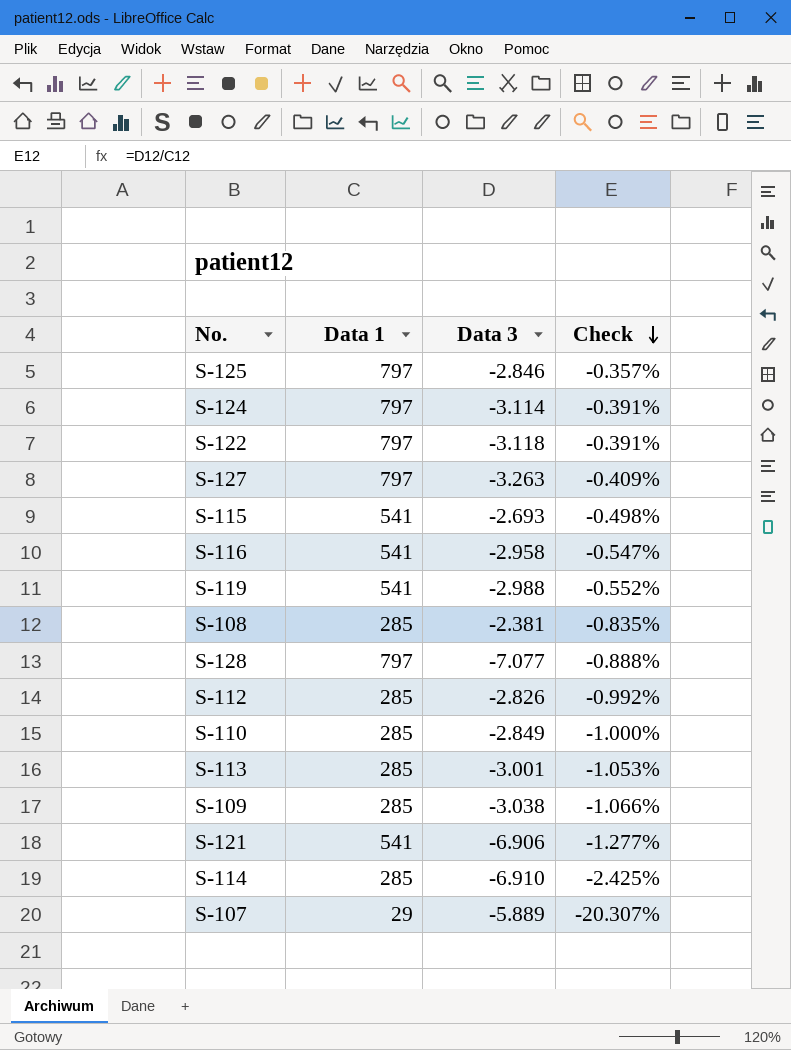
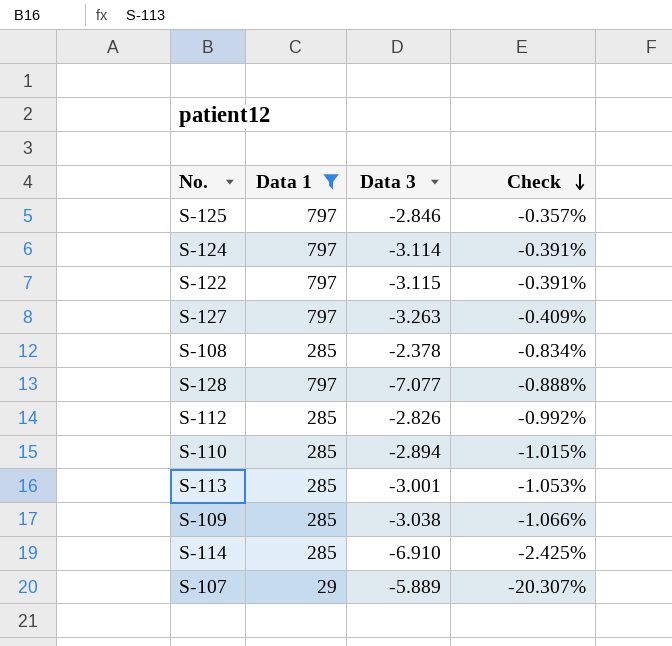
filter: none -> Data 1 != 541
S-122 | Data 3: -3.118 -> -3.115
S-108 | Data 3: -2.381 -> -2.378
S-108 | Check: -0.835% -> -0.834%
S-110 | Data 3: -2.849 -> -2.894
S-110 | Check: -1.000% -> -1.015%

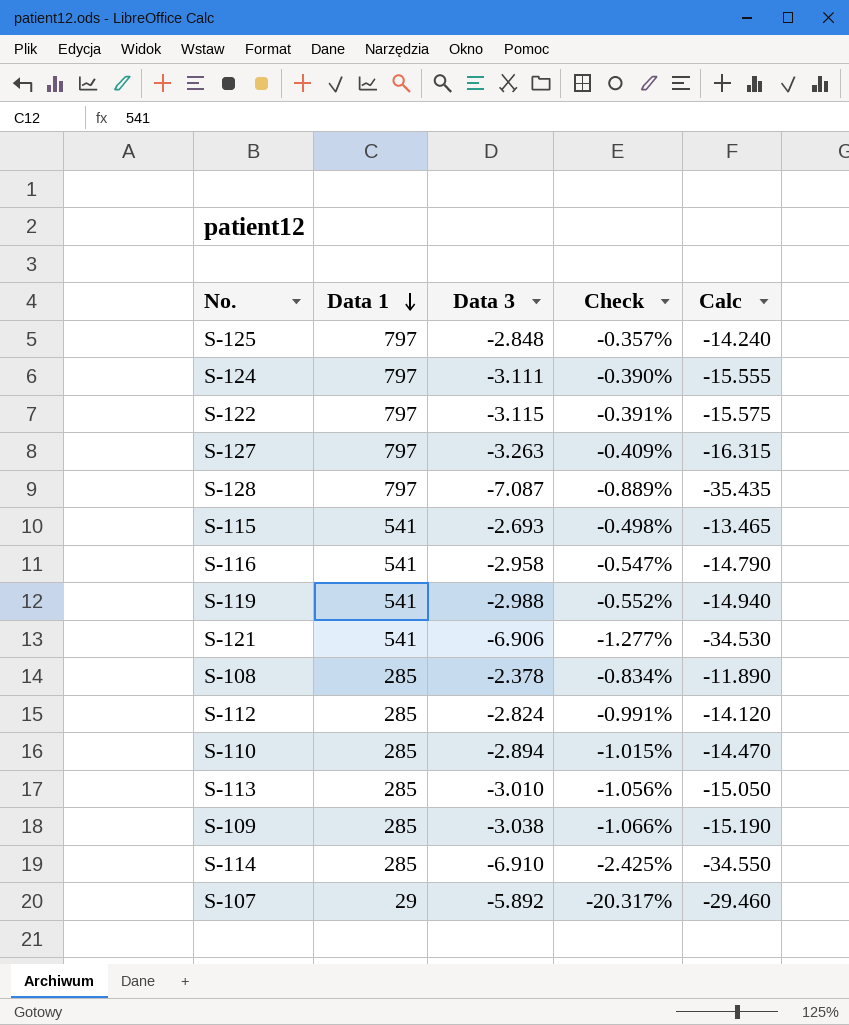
filter: Data 1 != 541 -> none
row order: Check descending -> Data 1 descending
column Calc | formula: none -> [Data 3] * 5
S-125 | Data 3: -2.846 -> -2.848
S-124 | Data 3: -3.114 -> -3.111
S-124 | Check: -0.391% -> -0.390%
S-128 | Data 3: -7.077 -> -7.087
S-128 | Check: -0.888% -> -0.889%
S-112 | Data 3: -2.826 -> -2.824
S-112 | Check: -0.992% -> -0.991%
S-113 | Data 3: -3.001 -> -3.010
S-113 | Check: -1.053% -> -1.056%
S-107 | Data 3: -5.889 -> -5.892
S-107 | Check: -20.307% -> -20.317%

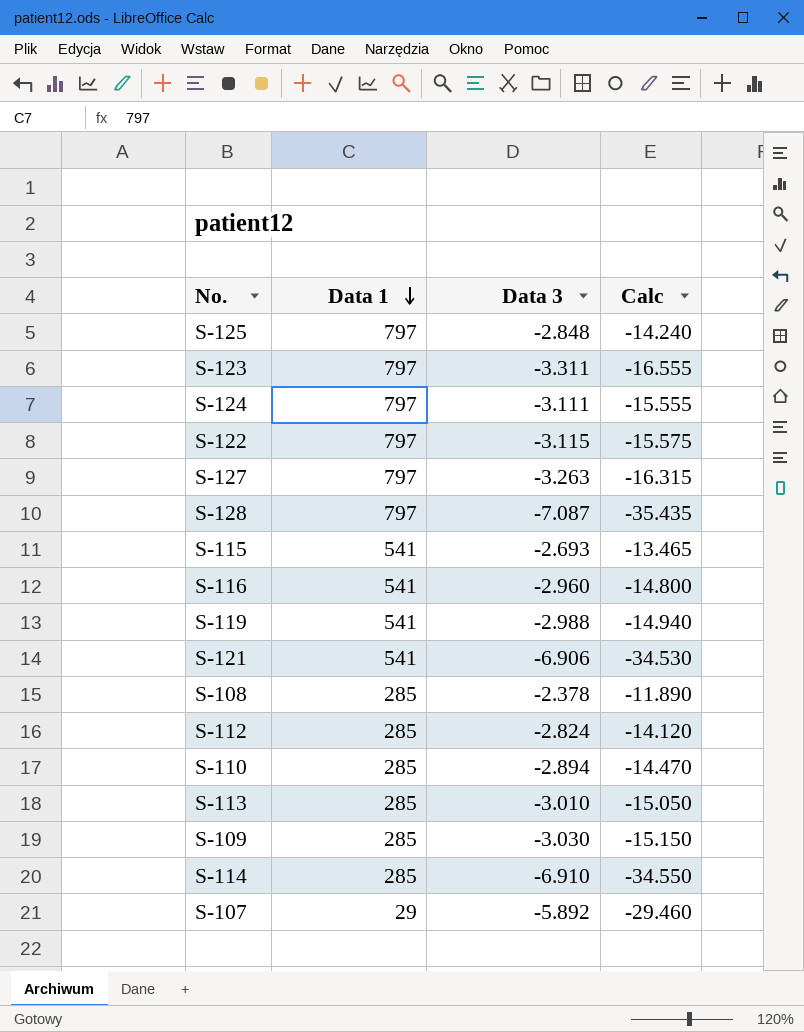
column Check | formula: [Data 3] / [Data 1] -> none
row S-123: none -> 797 | -3.311 | -16.555
S-116 | Data 3: -2.958 -> -2.960
S-116 | Calc: -14.790 -> -14.800
S-109 | Data 3: -3.038 -> -3.030
S-109 | Calc: -15.190 -> -15.150

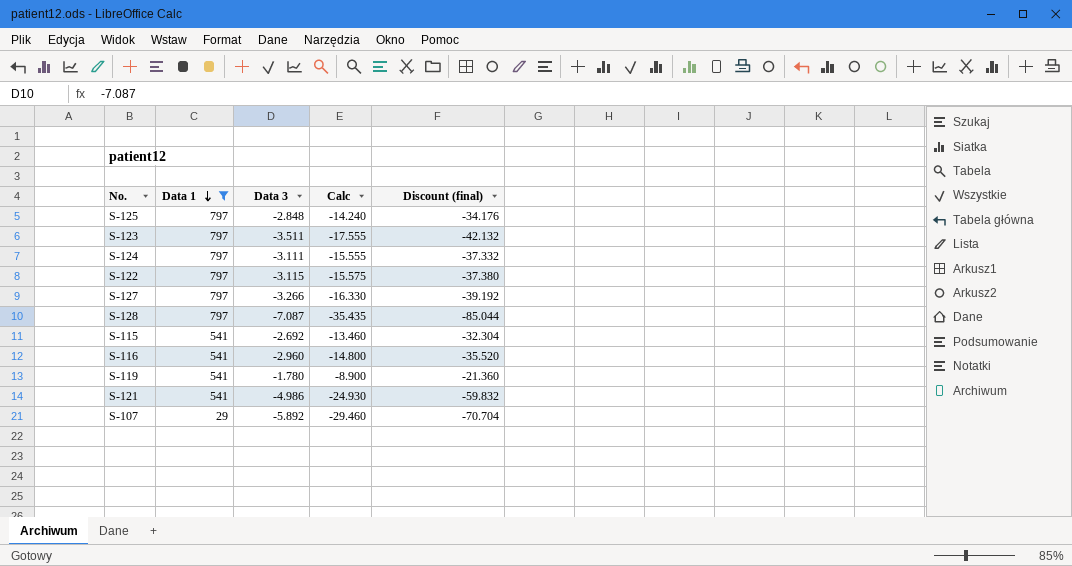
filter: none -> Data 1 != 285
column Discount (final) | formula: none -> [Data 3] * 12
S-123 | Data 3: -3.311 -> -3.511
S-123 | Calc: -16.555 -> -17.555
S-127 | Data 3: -3.263 -> -3.266
S-127 | Calc: -16.315 -> -16.330
S-115 | Data 3: -2.693 -> -2.692
S-115 | Calc: -13.465 -> -13.460
S-119 | Data 3: -2.988 -> -1.780
S-119 | Calc: -14.940 -> -8.900
S-121 | Data 3: -6.906 -> -4.986
S-121 | Calc: -34.530 -> -24.930

